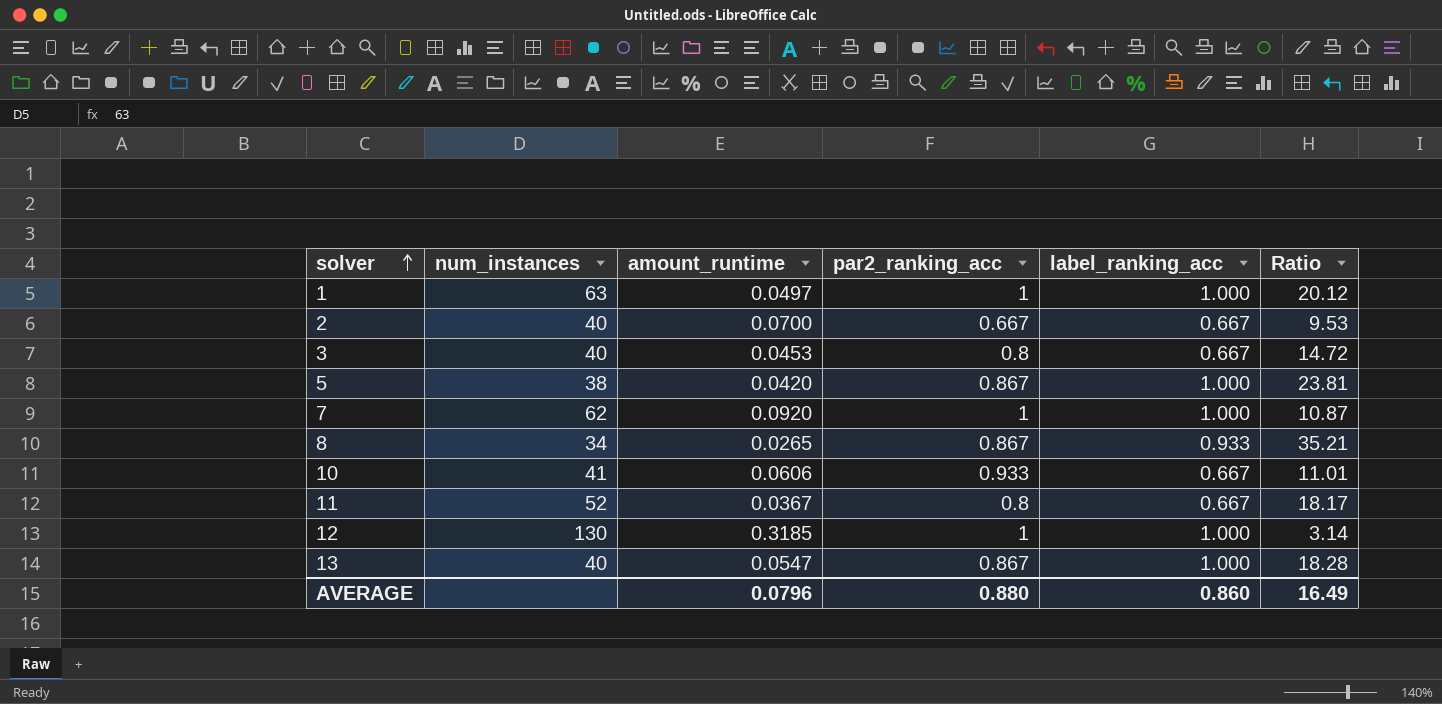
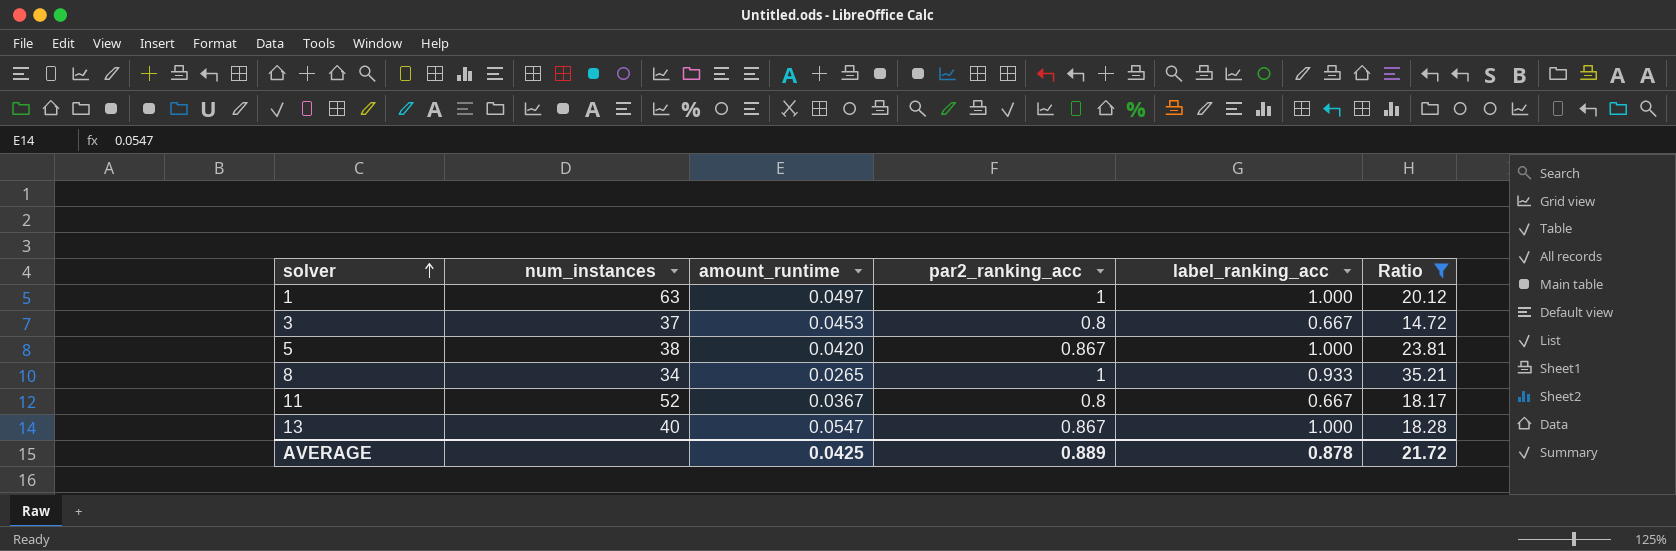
filter: none -> Ratio >= 14.72
3 | num_instances: 40 -> 37
8 | par2_ranking_acc: 0.867 -> 1
AVERAGE | amount_runtime: 0.0796 -> 0.0425
AVERAGE | par2_ranking_acc: 0.880 -> 0.889
AVERAGE | label_ranking_acc: 0.860 -> 0.878
AVERAGE | Ratio: 16.49 -> 21.72

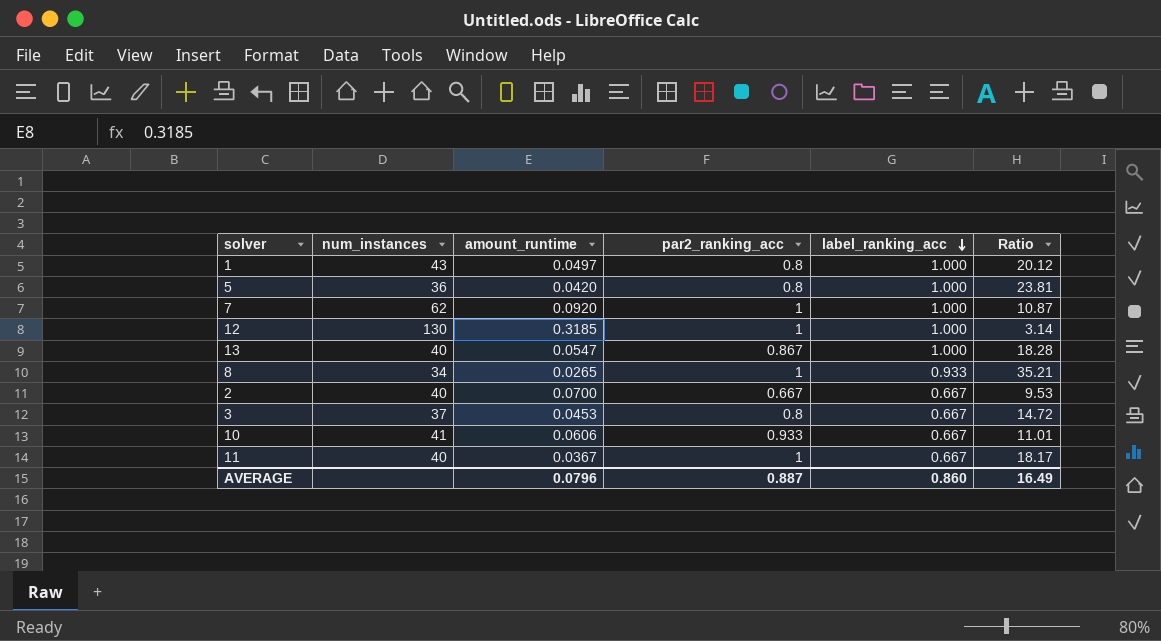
filter: Ratio >= 14.72 -> none
row order: solver ascending -> label_ranking_acc descending
1 | num_instances: 63 -> 43
1 | par2_ranking_acc: 1 -> 0.8
5 | num_instances: 38 -> 36
5 | par2_ranking_acc: 0.867 -> 0.8
11 | num_instances: 52 -> 40
11 | par2_ranking_acc: 0.8 -> 1
AVERAGE | amount_runtime: 0.0425 -> 0.0796
AVERAGE | par2_ranking_acc: 0.889 -> 0.887
AVERAGE | label_ranking_acc: 0.878 -> 0.860
AVERAGE | Ratio: 21.72 -> 16.49

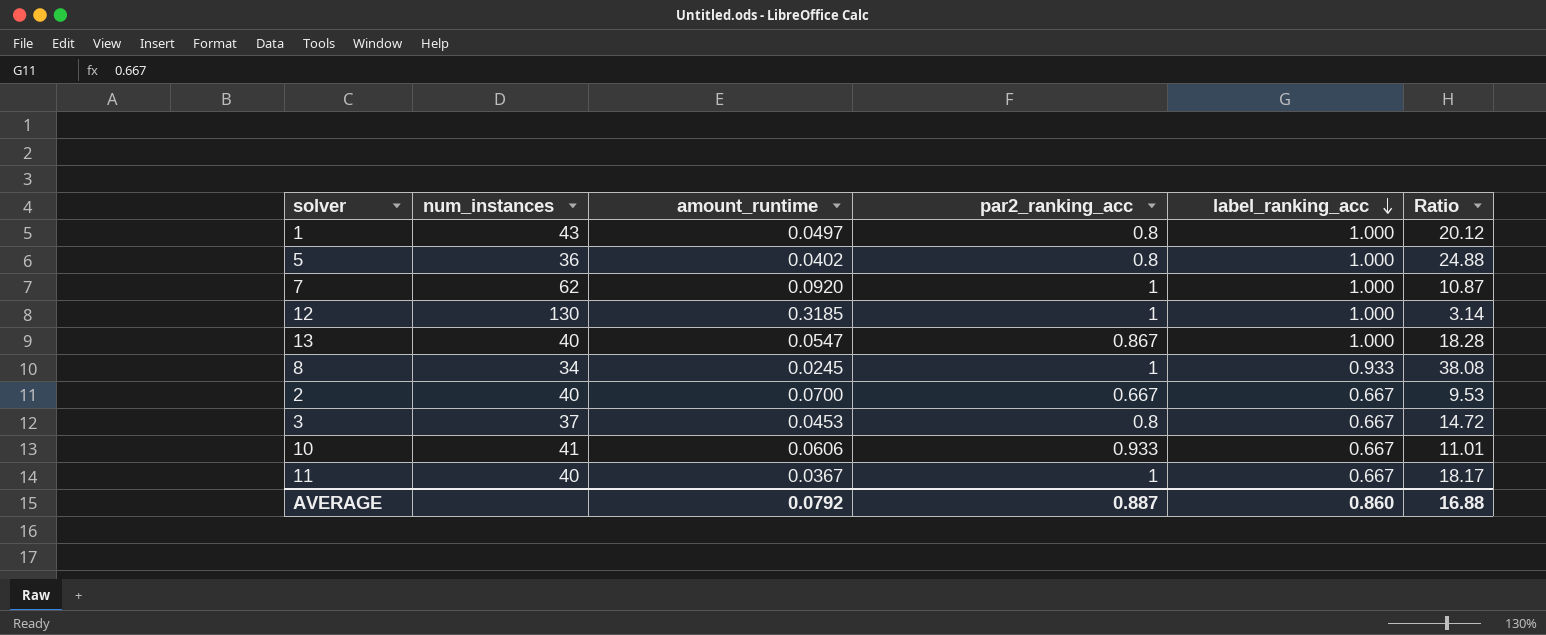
5 | amount_runtime: 0.0420 -> 0.0402
5 | Ratio: 23.81 -> 24.88
8 | amount_runtime: 0.0265 -> 0.0245
8 | Ratio: 35.21 -> 38.08
AVERAGE | amount_runtime: 0.0796 -> 0.0792
AVERAGE | Ratio: 16.49 -> 16.88

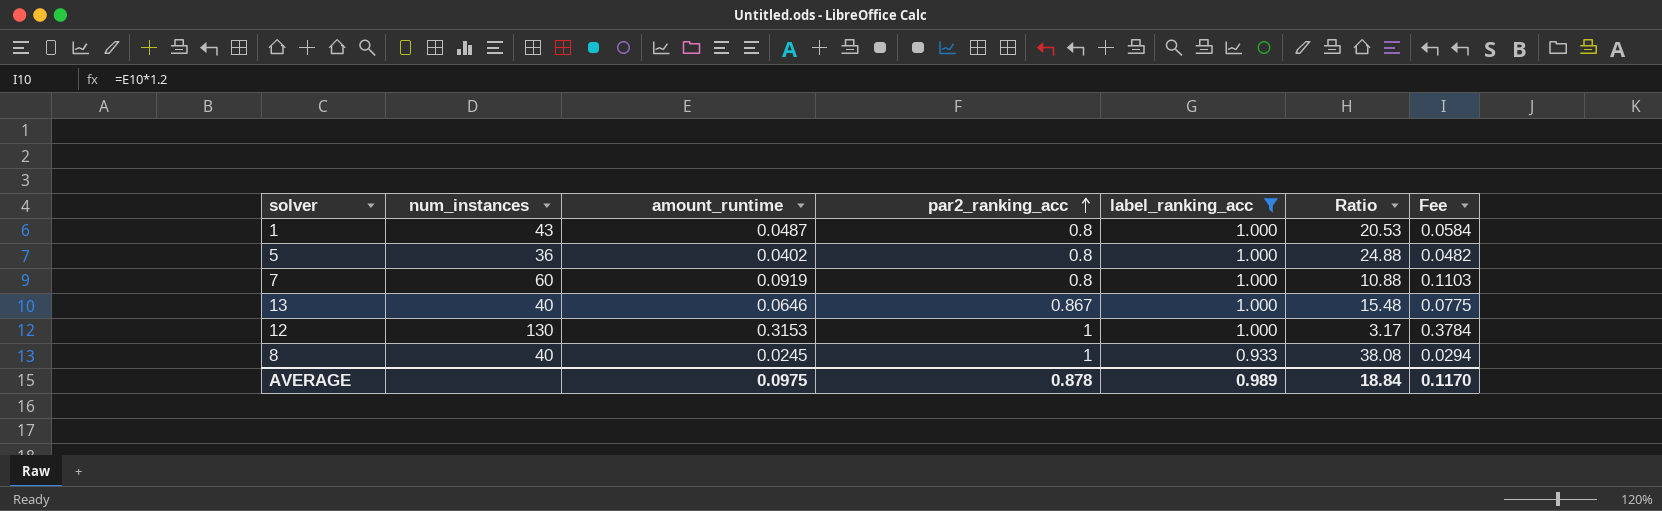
filter: none -> label_ranking_acc != 0.667
row order: label_ranking_acc descending -> par2_ranking_acc ascending
column Fee | formula: none -> [amount_runtime] * 1.2
1 | amount_runtime: 0.0497 -> 0.0487
1 | Ratio: 20.12 -> 20.53
7 | num_instances: 62 -> 60
7 | amount_runtime: 0.0920 -> 0.0919
7 | par2_ranking_acc: 1 -> 0.8
7 | Ratio: 10.87 -> 10.88
13 | amount_runtime: 0.0547 -> 0.0646
13 | Ratio: 18.28 -> 15.48
12 | amount_runtime: 0.3185 -> 0.3153
12 | Ratio: 3.14 -> 3.17
8 | num_instances: 34 -> 40
AVERAGE | amount_runtime: 0.0792 -> 0.0975
AVERAGE | par2_ranking_acc: 0.887 -> 0.878
AVERAGE | label_ranking_acc: 0.860 -> 0.989
AVERAGE | Ratio: 16.88 -> 18.84

